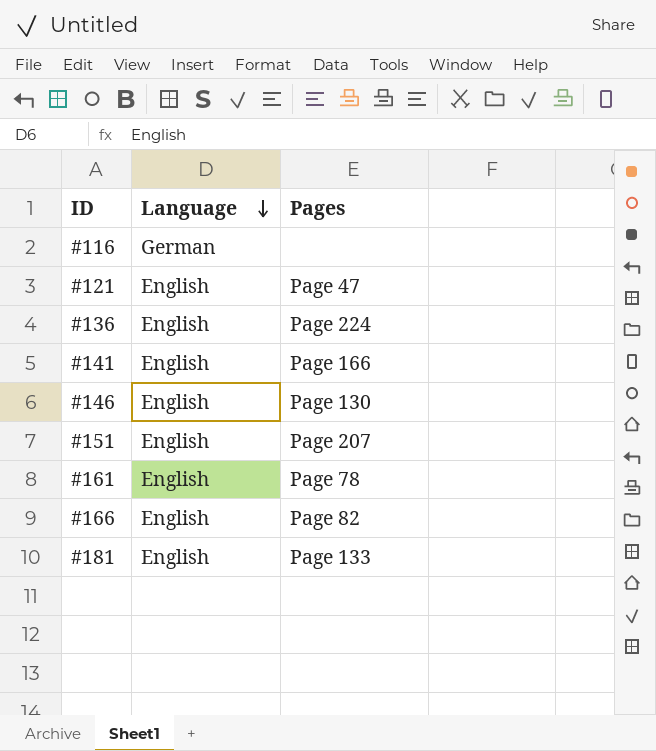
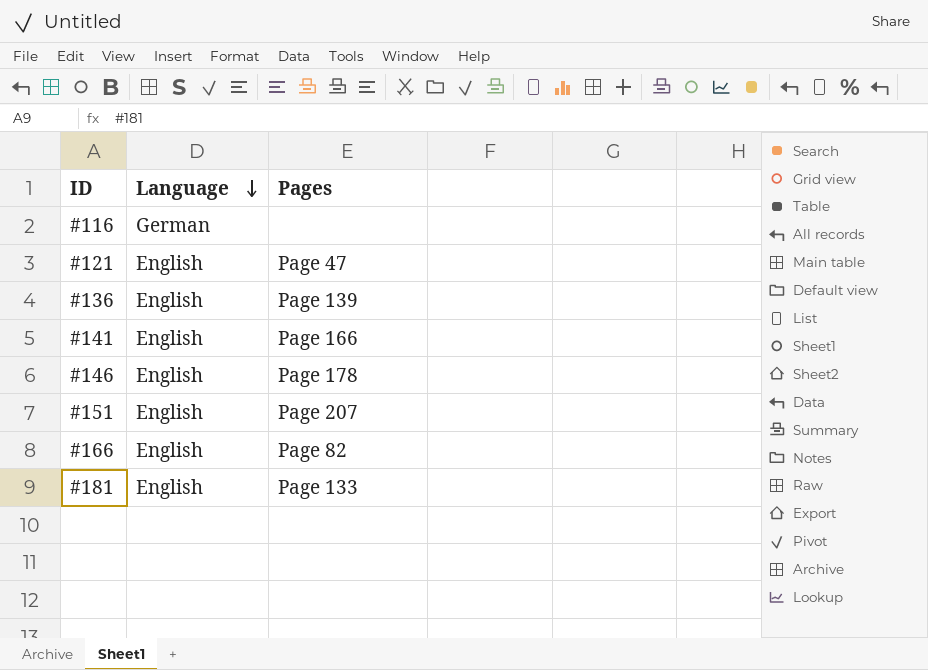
row #161: English | Page 78 -> none
#136 | Pages: Page 224 -> Page 139
#146 | Pages: Page 130 -> Page 178

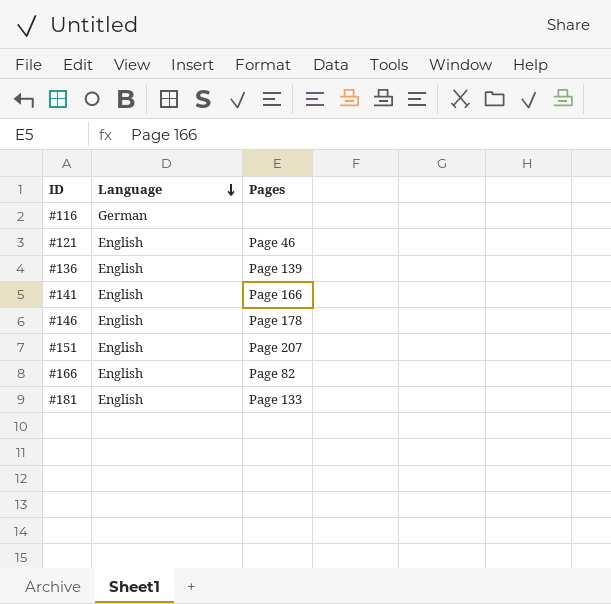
#121 | Pages: Page 47 -> Page 46

